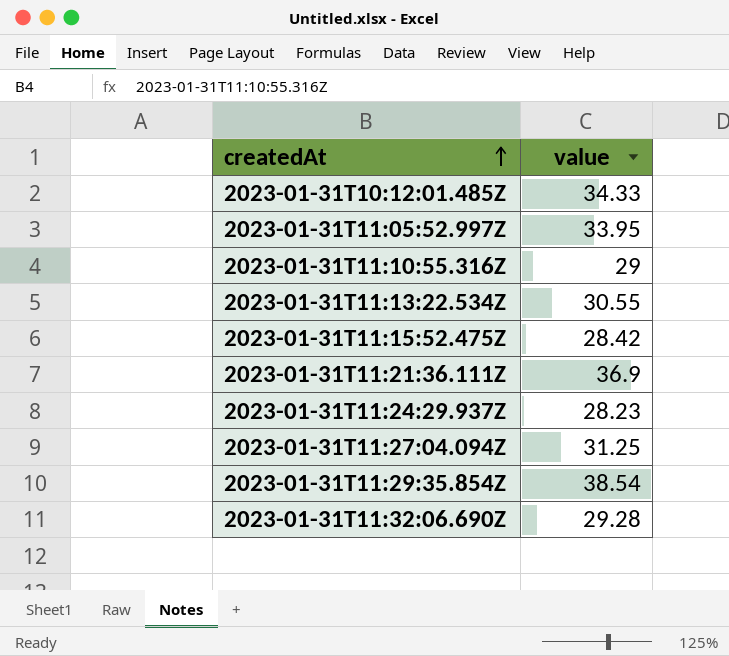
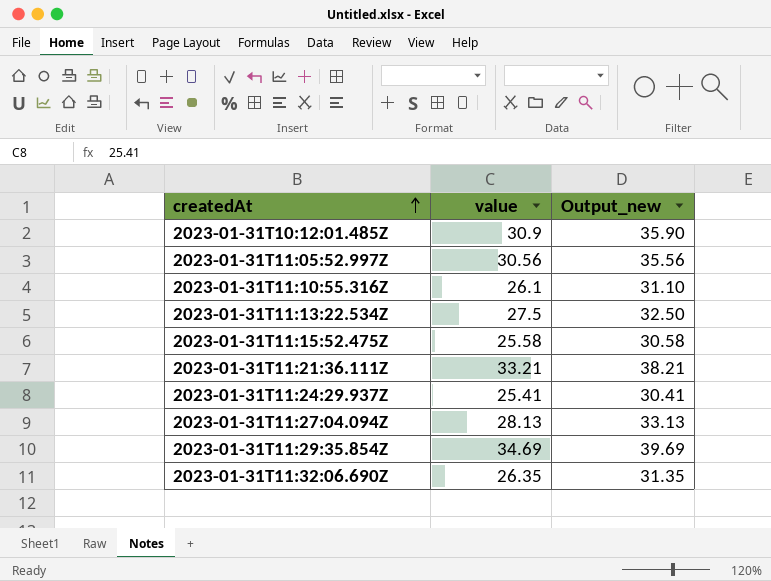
column Output_new | formula: none -> [value] + 5
2023-01-31T10:12:01.485Z | value: 34.33 -> 30.9
2023-01-31T11:05:52.997Z | value: 33.95 -> 30.56
2023-01-31T11:10:55.316Z | value: 29 -> 26.1
2023-01-31T11:13:22.534Z | value: 30.55 -> 27.5
2023-01-31T11:15:52.475Z | value: 28.42 -> 25.58
2023-01-31T11:21:36.111Z | value: 36.9 -> 33.21
2023-01-31T11:24:29.937Z | value: 28.23 -> 25.41
2023-01-31T11:27:04.094Z | value: 31.25 -> 28.13
2023-01-31T11:29:35.854Z | value: 38.54 -> 34.69
2023-01-31T11:32:06.690Z | value: 29.28 -> 26.35

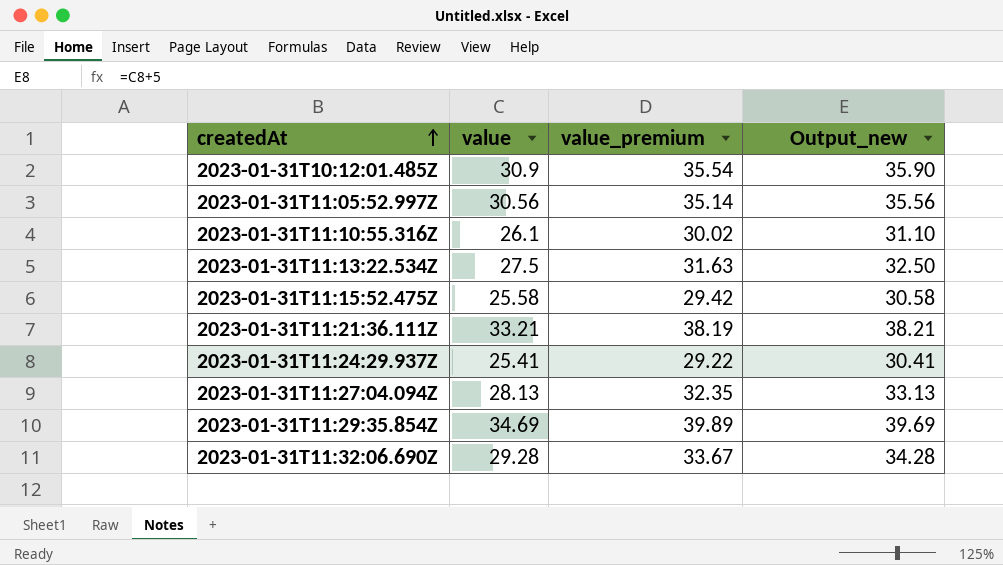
column value_premium | formula: none -> [value] * 1.15
2023-01-31T11:32:06.690Z | value: 26.35 -> 29.28
2023-01-31T11:32:06.690Z | Output_new: 31.35 -> 34.28

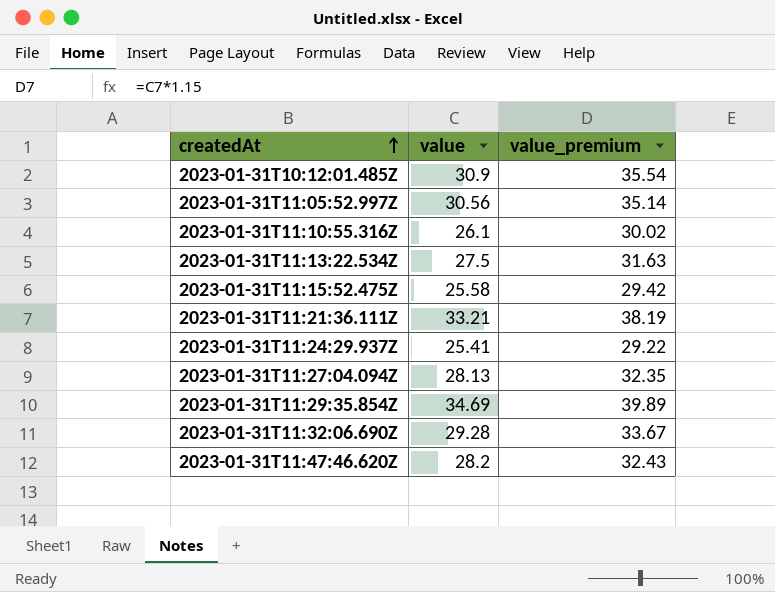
column Output_new | formula: [value] + 5 -> none
row 2023-01-31T11:47:46.620Z: none -> 28.2 | 32.43

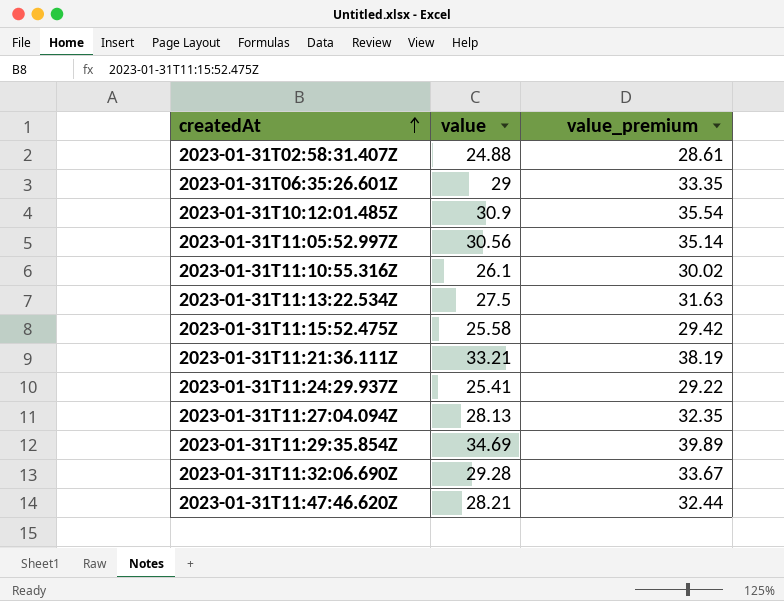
row 2023-01-31T02:58:31.407Z: none -> 24.88 | 28.61
row 2023-01-31T06:35:26.601Z: none -> 29 | 33.35
2023-01-31T11:47:46.620Z | value: 28.2 -> 28.21
2023-01-31T11:47:46.620Z | value_premium: 32.43 -> 32.44

